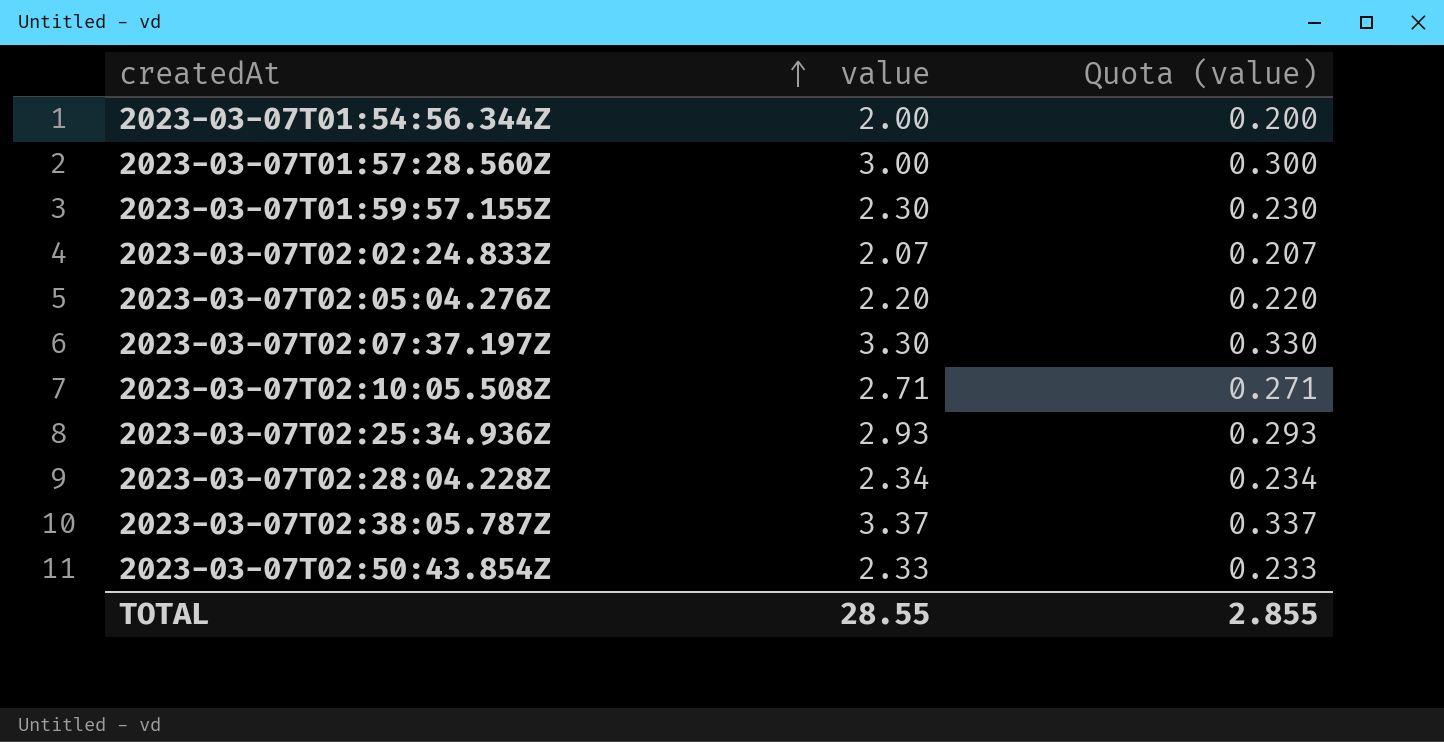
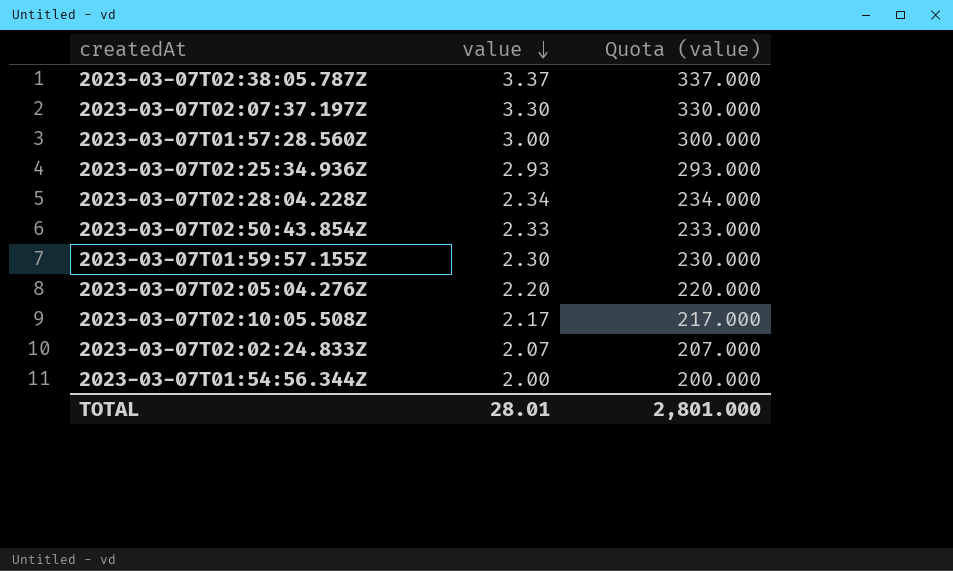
row order: createdAt ascending -> value descending
column Quota (value) | formula: [value] * 0.1 -> [value] * 100
2023-03-07T02:10:05.508Z | value: 2.71 -> 2.17
TOTAL | value: 28.55 -> 28.01
TOTAL | Quota (value): 2.855 -> 2,801.000

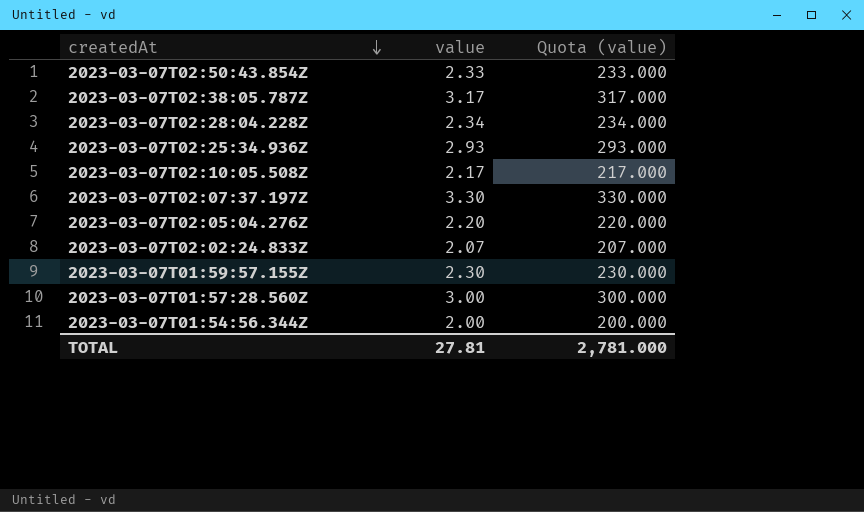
row order: value descending -> createdAt descending
2023-03-07T02:38:05.787Z | value: 3.37 -> 3.17
2023-03-07T02:38:05.787Z | Quota (value): 337.000 -> 317.000
TOTAL | value: 28.01 -> 27.81
TOTAL | Quota (value): 2,801.000 -> 2,781.000

